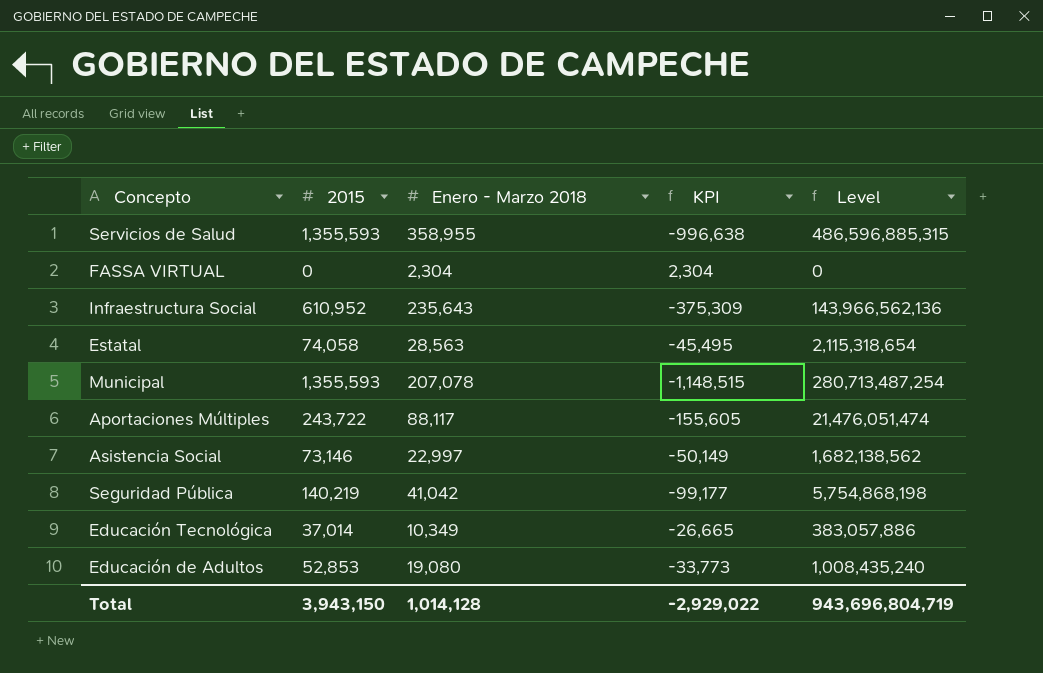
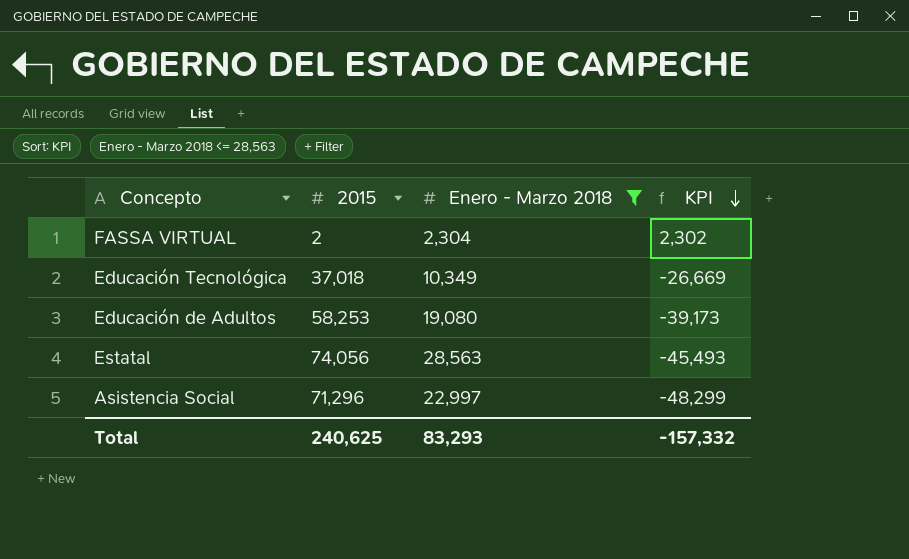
filter: none -> Enero - Marzo 2018 <= 28,563
row order: none -> KPI descending
column Level | formula: [2015] * [Enero - Marzo 2018] -> none
FASSA VIRTUAL | 2015: 0 -> 2
FASSA VIRTUAL | KPI: 2,304 -> 2,302
Educación Tecnológica | 2015: 37,014 -> 37,018
Educación Tecnológica | KPI: -26,665 -> -26,669
Educación de Adultos | 2015: 52,853 -> 58,253
Educación de Adultos | KPI: -33,773 -> -39,173
Estatal | 2015: 74,058 -> 74,056
Estatal | KPI: -45,495 -> -45,493
Asistencia Social | 2015: 73,146 -> 71,296
Asistencia Social | KPI: -50,149 -> -48,299
Total | 2015: 3,943,150 -> 240,625
Total | Enero - Marzo 2018: 1,014,128 -> 83,293
Total | KPI: -2,929,022 -> -157,332

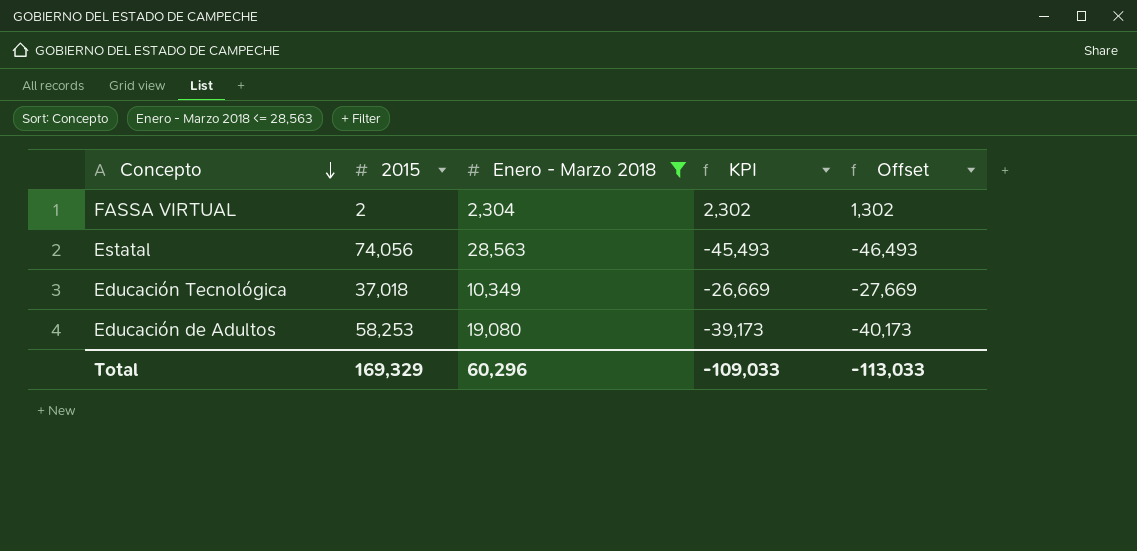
row order: KPI descending -> Concepto descending
column Offset | formula: none -> [KPI] - 1000
row Asistencia Social: 71,296 | 22,997 | -48,299 -> none
Total | 2015: 240,625 -> 169,329
Total | Enero - Marzo 2018: 83,293 -> 60,296
Total | KPI: -157,332 -> -109,033

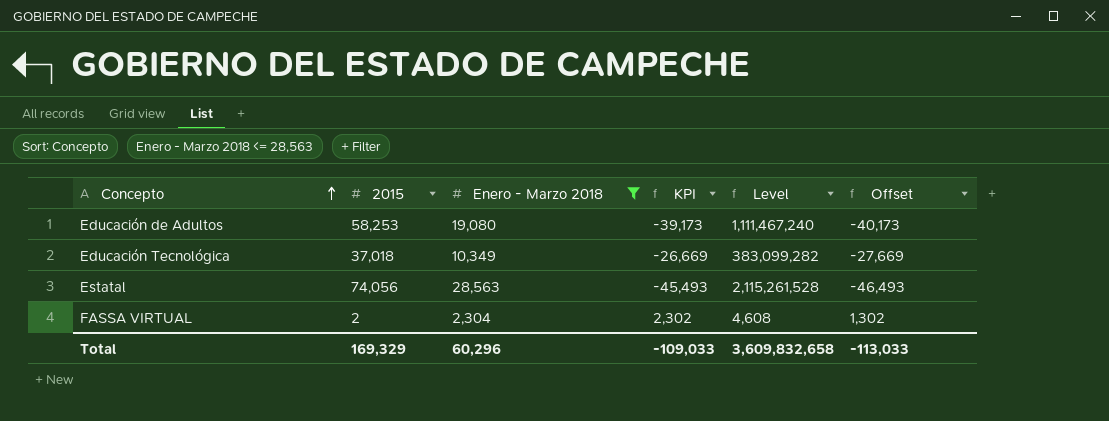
row order: Concepto descending -> Concepto ascending
column Level | formula: none -> [2015] * [Enero - Marzo 2018]

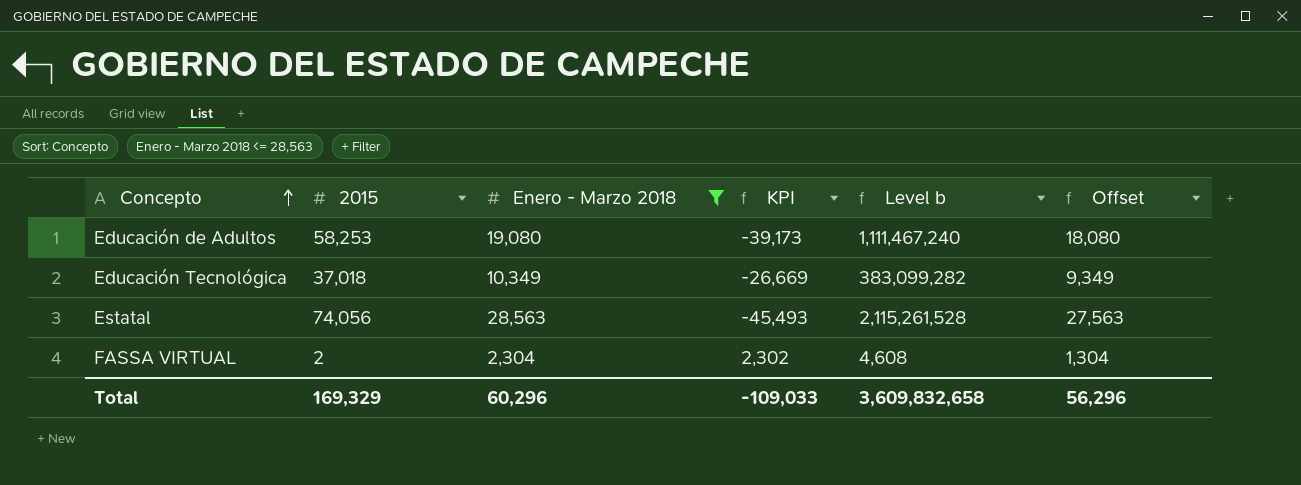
column name: Level -> Level b
column Offset | formula: [KPI] - 1000 -> [Enero - Marzo 2018] - 1000
Total | Offset: -113,033 -> 56,296

